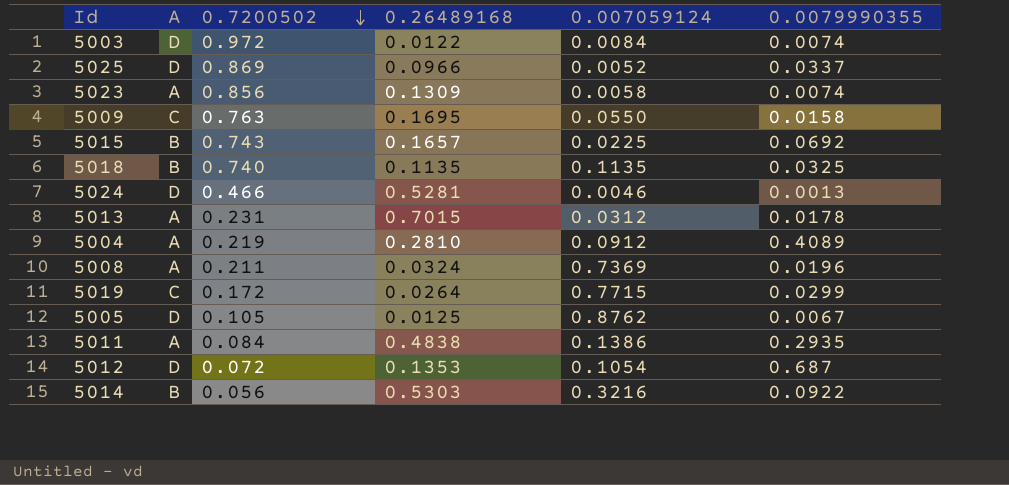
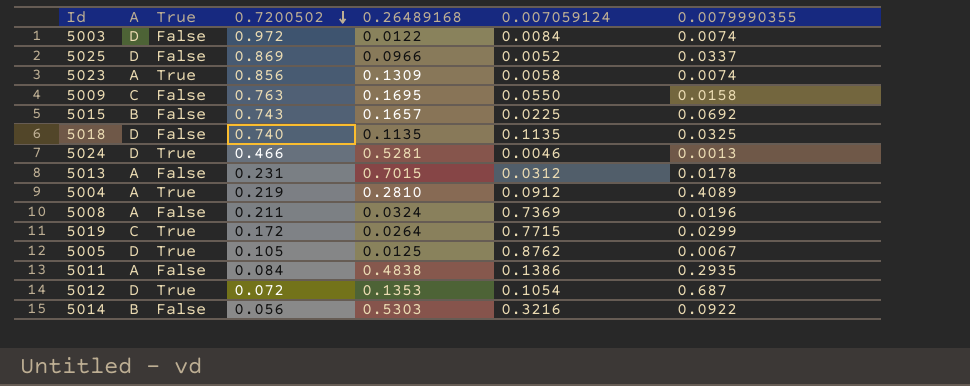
column True | position: none -> 3
5018 | A: B -> D

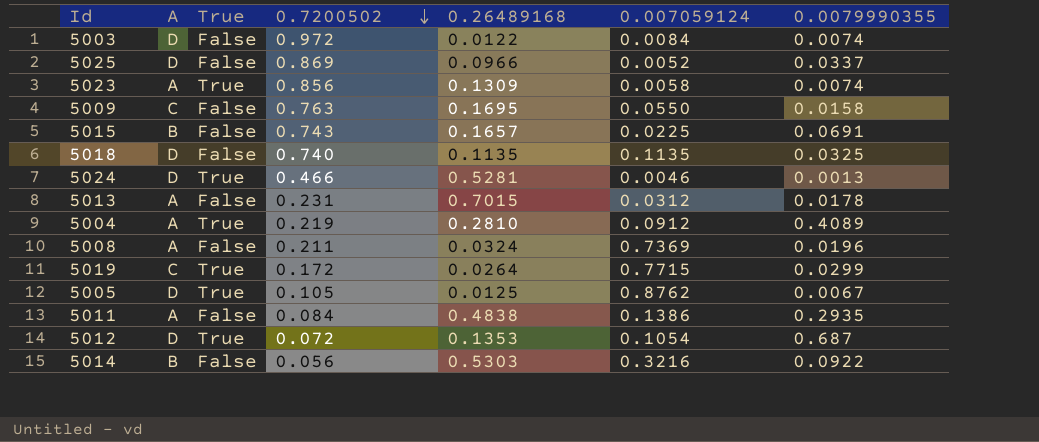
5015 | 0.0079990355: 0.0692 -> 0.0691

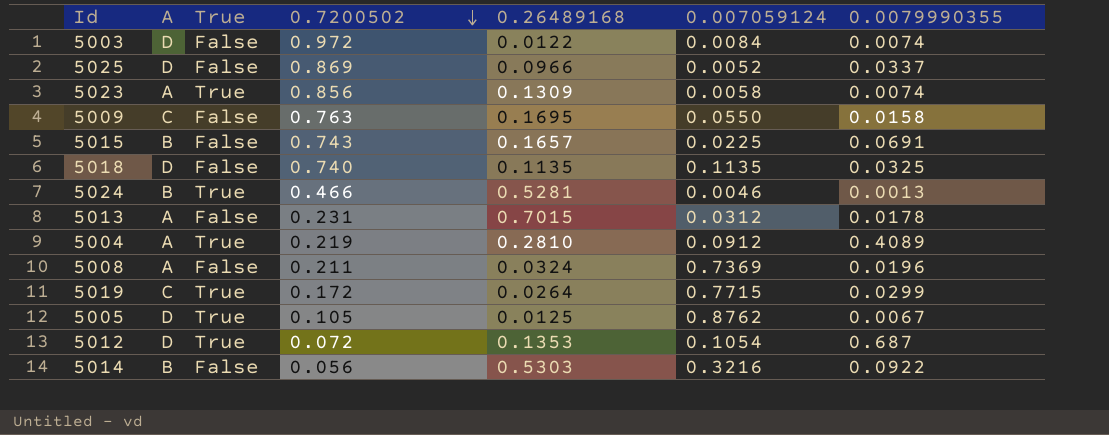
row 5011: A | False | 0.084 | 0.4838 | 0.1386 | 0.2935 -> none
5024 | A: D -> B

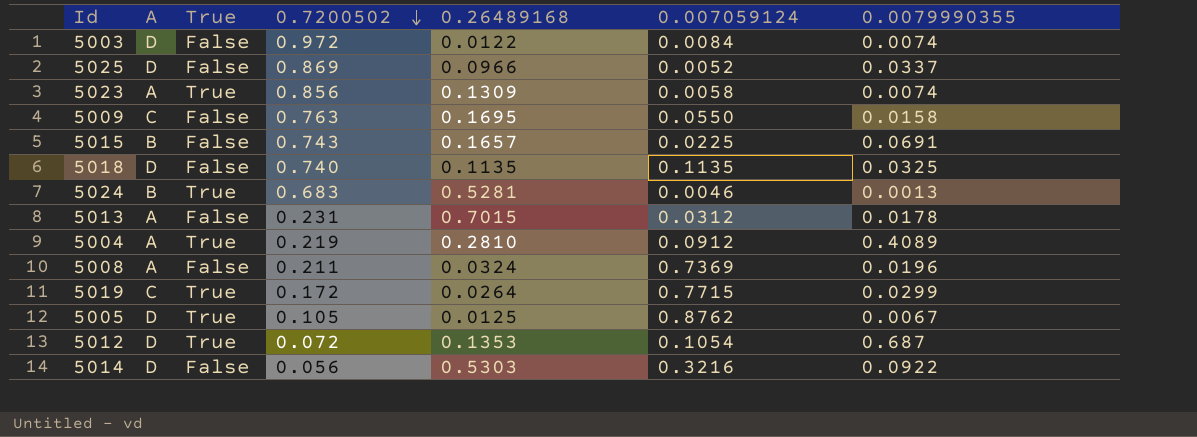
5024 | 0.7200502: 0.466 -> 0.683
5014 | A: B -> D

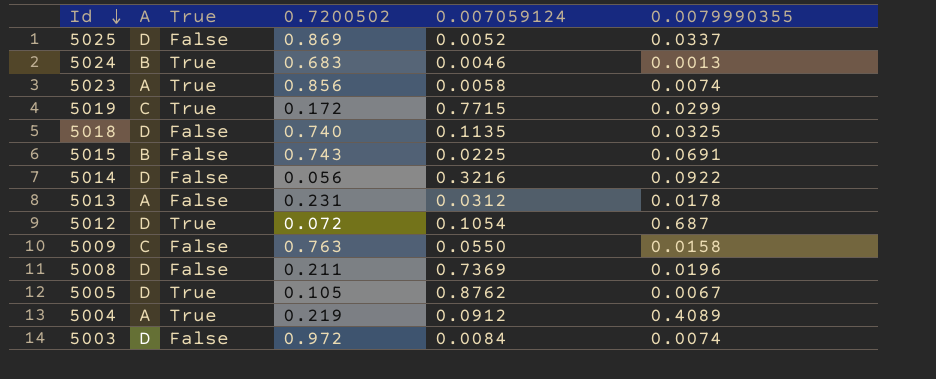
row order: 0.7200502 descending -> Id descending
column 0.26489168 | position: 5 -> none
5008 | A: A -> D

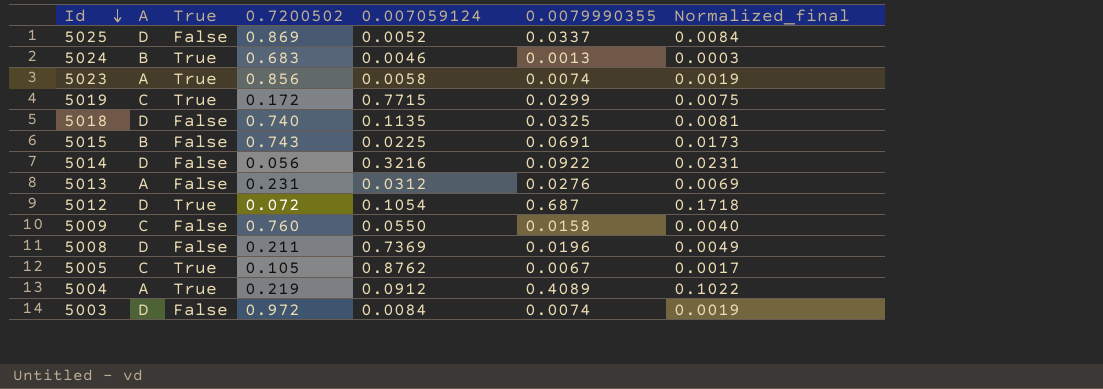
column Normalized_final | formula: none -> [0.0079990355] * 0.25
5013 | 0.0079990355: 0.0178 -> 0.0276
5009 | 0.7200502: 0.763 -> 0.760
5005 | A: D -> C

